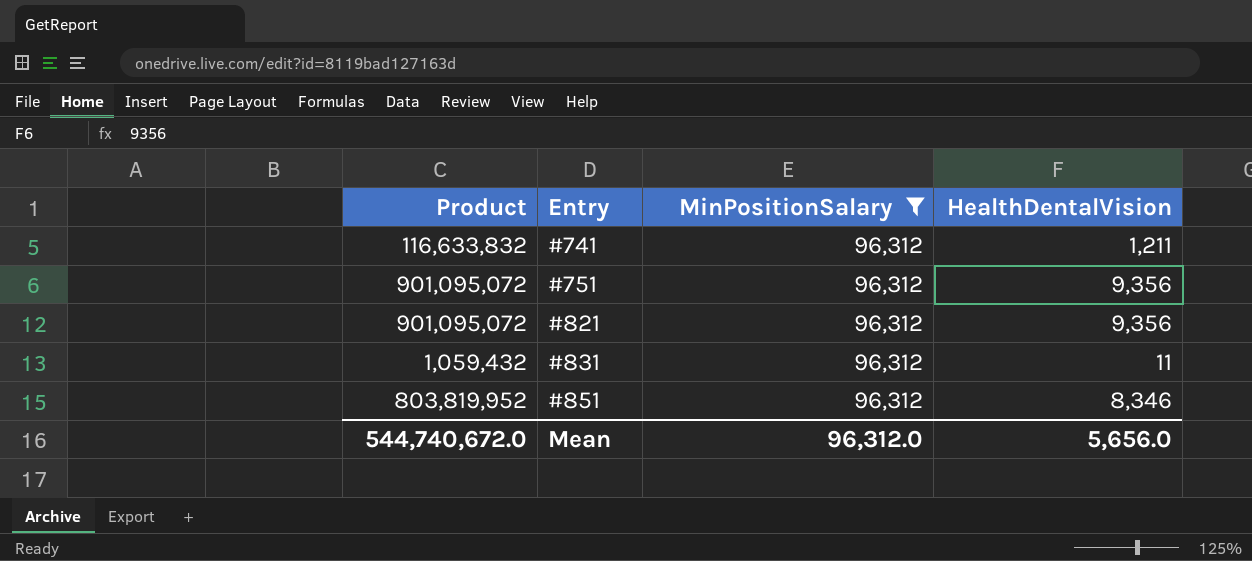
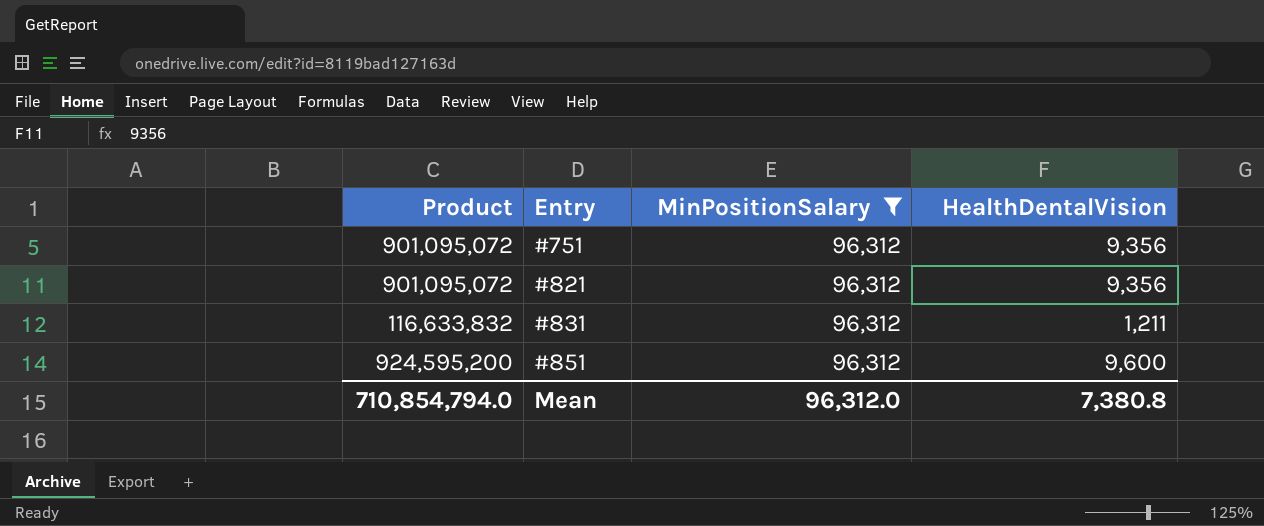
row #741: 116,633,832 | 96,312 | 1,211 -> none
#831 | Product: 1,059,432 -> 116,633,832
#831 | HealthDentalVision: 11 -> 1,211
#851 | Product: 803,819,952 -> 924,595,200
#851 | HealthDentalVision: 8,346 -> 9,600
Mean | Product: 544,740,672.0 -> 710,854,794.0
Mean | HealthDentalVision: 5,656.0 -> 7,380.8

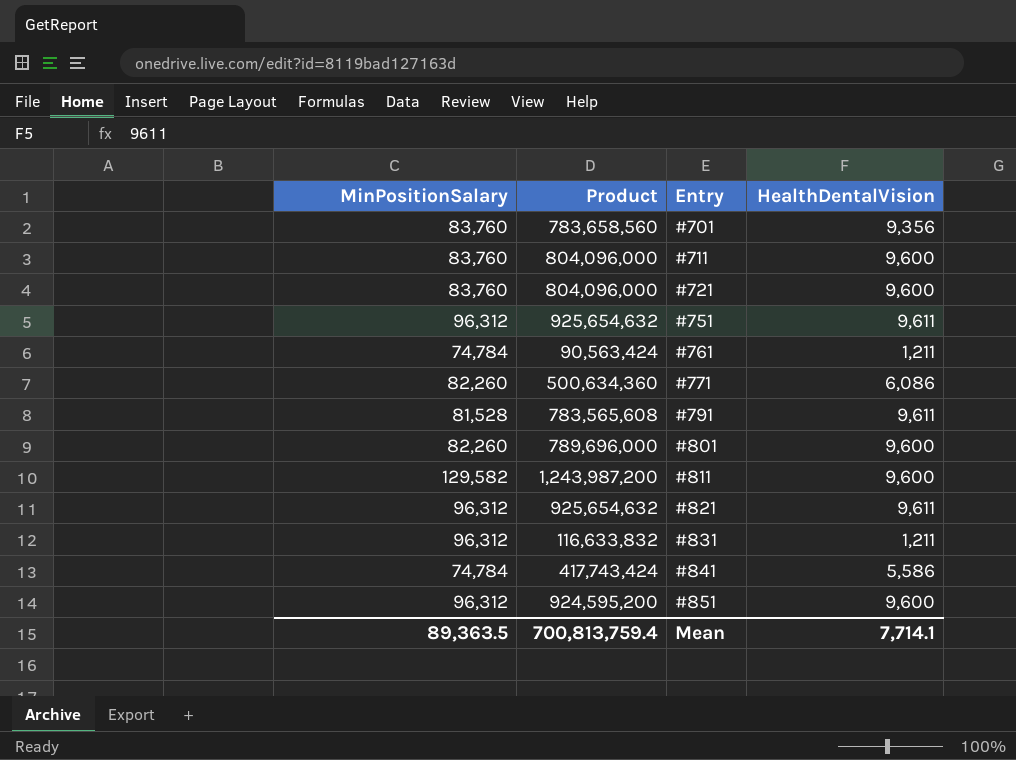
filter: MinPositionSalary = 96,312 -> none
column MinPositionSalary | position: 3 -> 1
#751 | Product: 901,095,072 -> 925,654,632
#751 | HealthDentalVision: 9,356 -> 9,611
#821 | Product: 901,095,072 -> 925,654,632
#821 | HealthDentalVision: 9,356 -> 9,611
Mean | MinPositionSalary: 96,312.0 -> 89,363.5
Mean | Product: 710,854,794.0 -> 700,813,759.4
Mean | HealthDentalVision: 7,380.8 -> 7,714.1

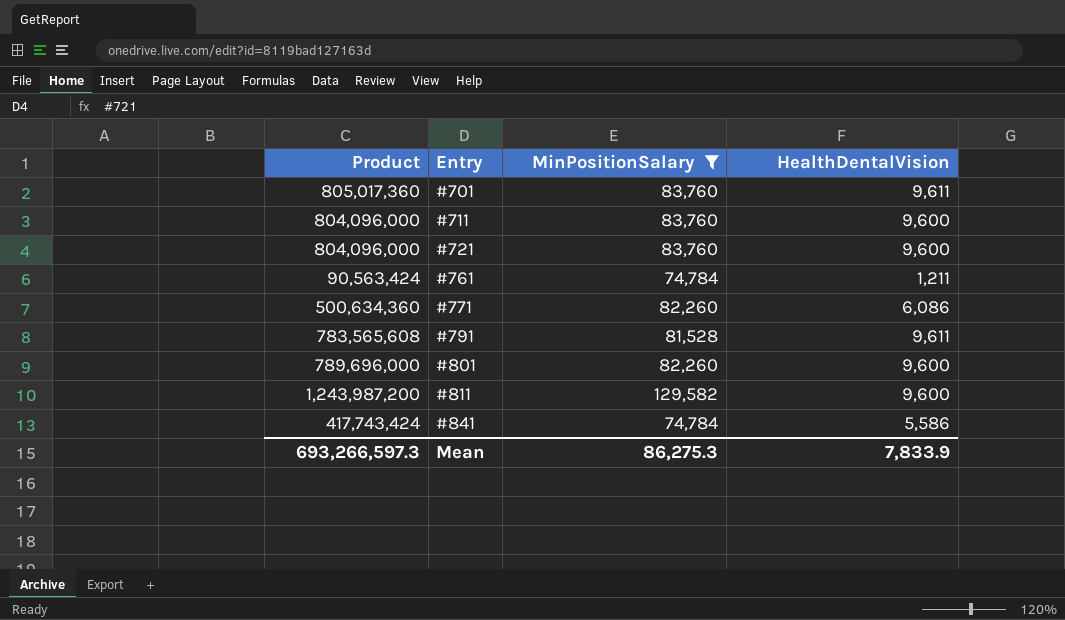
filter: none -> MinPositionSalary != 96,312
column MinPositionSalary | position: 1 -> 3
#701 | Product: 783,658,560 -> 805,017,360
#701 | HealthDentalVision: 9,356 -> 9,611
Mean | Product: 700,813,759.4 -> 693,266,597.3
Mean | MinPositionSalary: 89,363.5 -> 86,275.3
Mean | HealthDentalVision: 7,714.1 -> 7,833.9

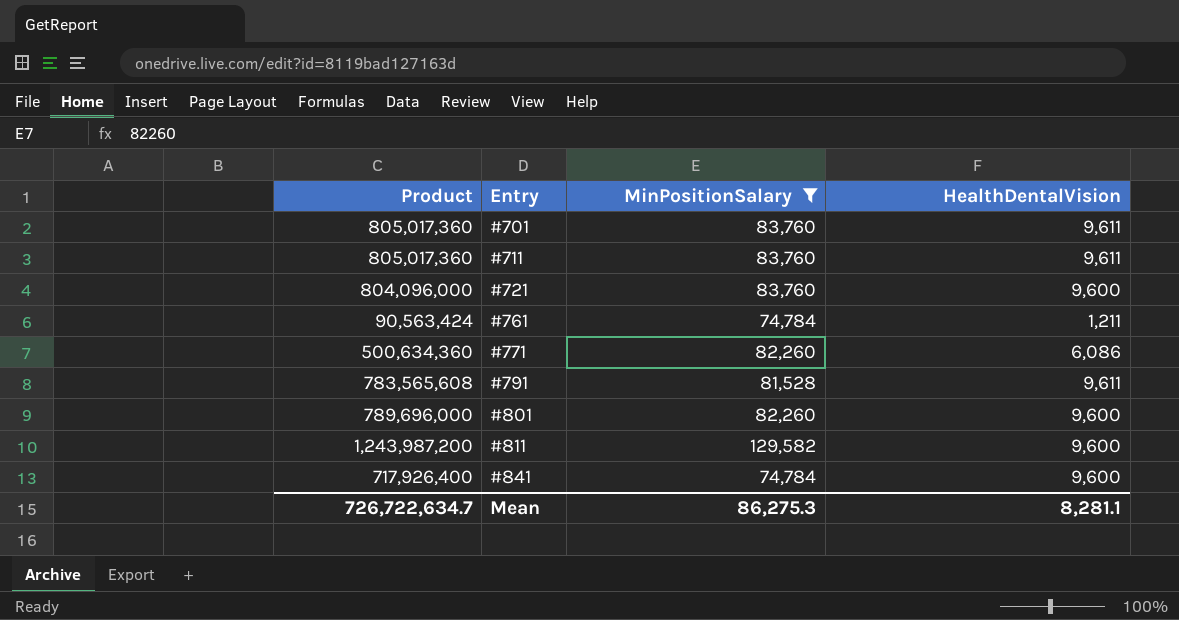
#711 | Product: 804,096,000 -> 805,017,360
#711 | HealthDentalVision: 9,600 -> 9,611
#841 | Product: 417,743,424 -> 717,926,400
#841 | HealthDentalVision: 5,586 -> 9,600
Mean | Product: 693,266,597.3 -> 726,722,634.7
Mean | HealthDentalVision: 7,833.9 -> 8,281.1

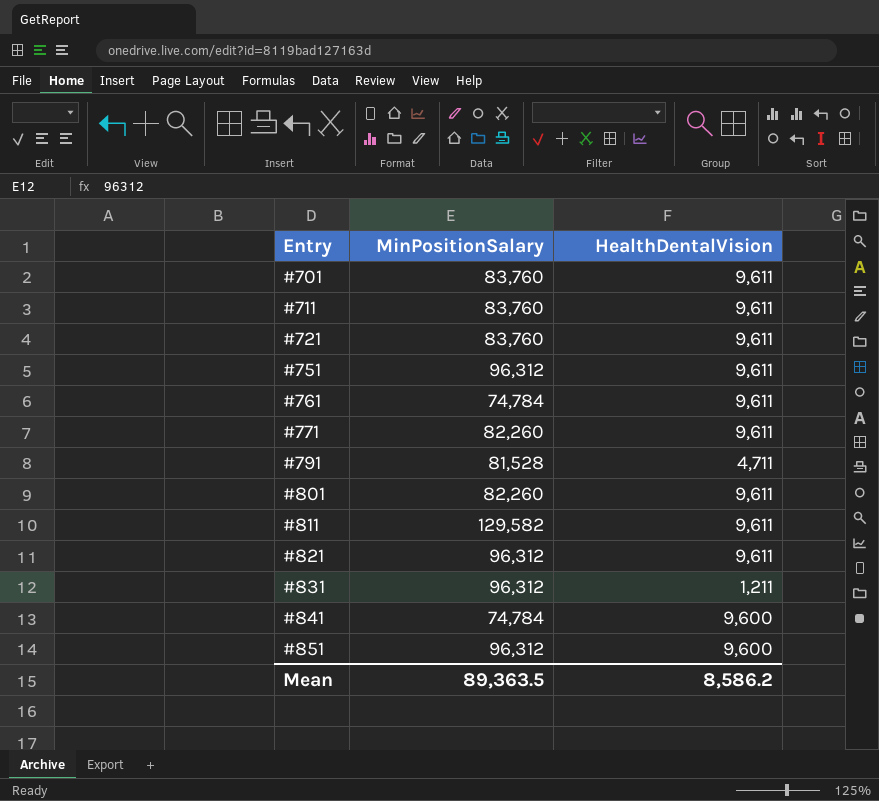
filter: MinPositionSalary != 96,312 -> none
column Product | formula: [MinPositionSalary] * [HealthDentalVision] -> none
#721 | HealthDentalVision: 9,600 -> 9,611
#761 | HealthDentalVision: 1,211 -> 9,611
#771 | HealthDentalVision: 6,086 -> 9,611
#791 | HealthDentalVision: 9,611 -> 4,711
#801 | HealthDentalVision: 9,600 -> 9,611
#811 | HealthDentalVision: 9,600 -> 9,611
Mean | MinPositionSalary: 86,275.3 -> 89,363.5
Mean | HealthDentalVision: 8,281.1 -> 8,586.2

